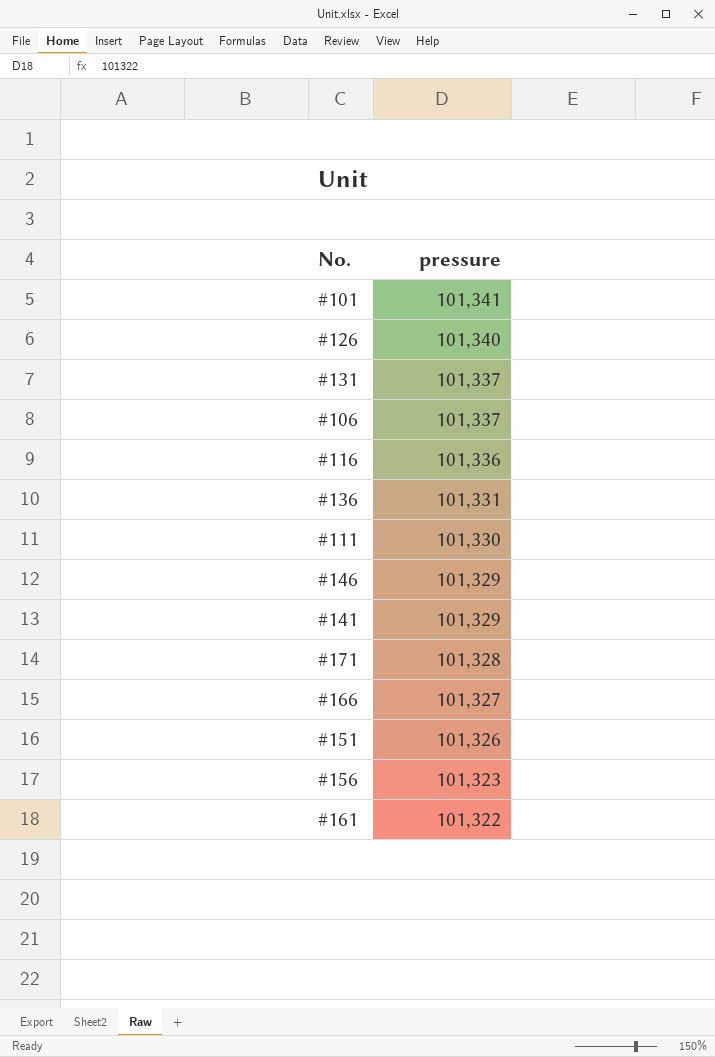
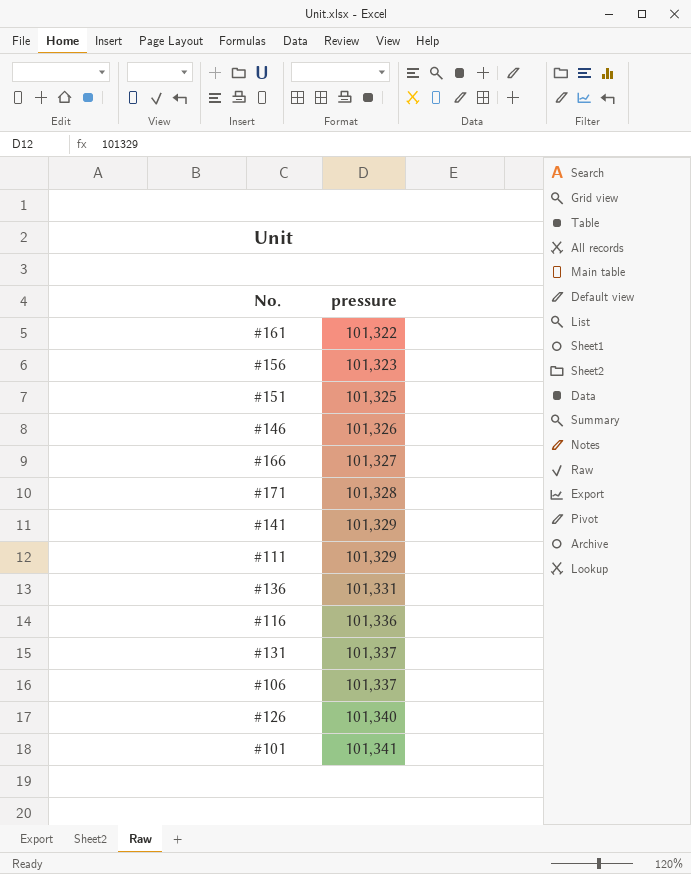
row order: pressure descending -> pressure ascending
#151 | pressure: 101,326 -> 101,325
#146 | pressure: 101,329 -> 101,326
#111 | pressure: 101,330 -> 101,329

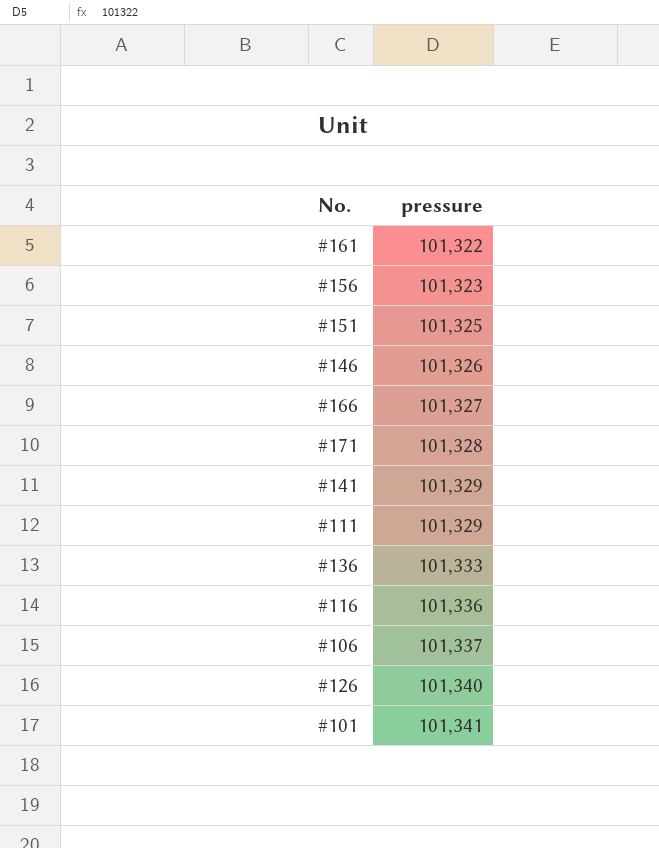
row #131: 101,337 -> none
#136 | pressure: 101,331 -> 101,333

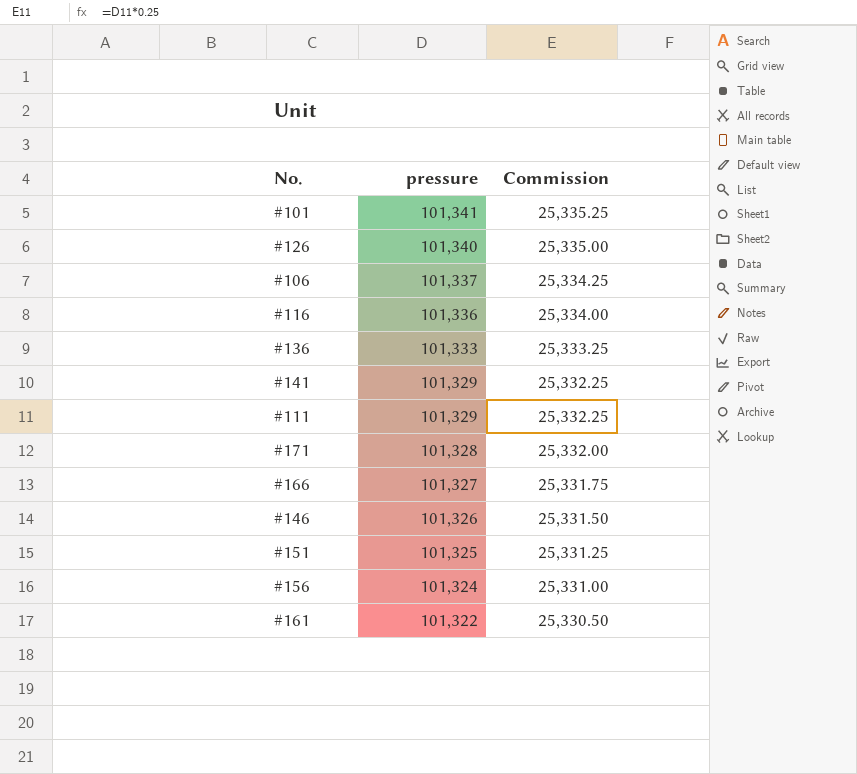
row order: pressure ascending -> pressure descending
column Commission | formula: none -> [pressure] * 0.25
#156 | pressure: 101,323 -> 101,324

